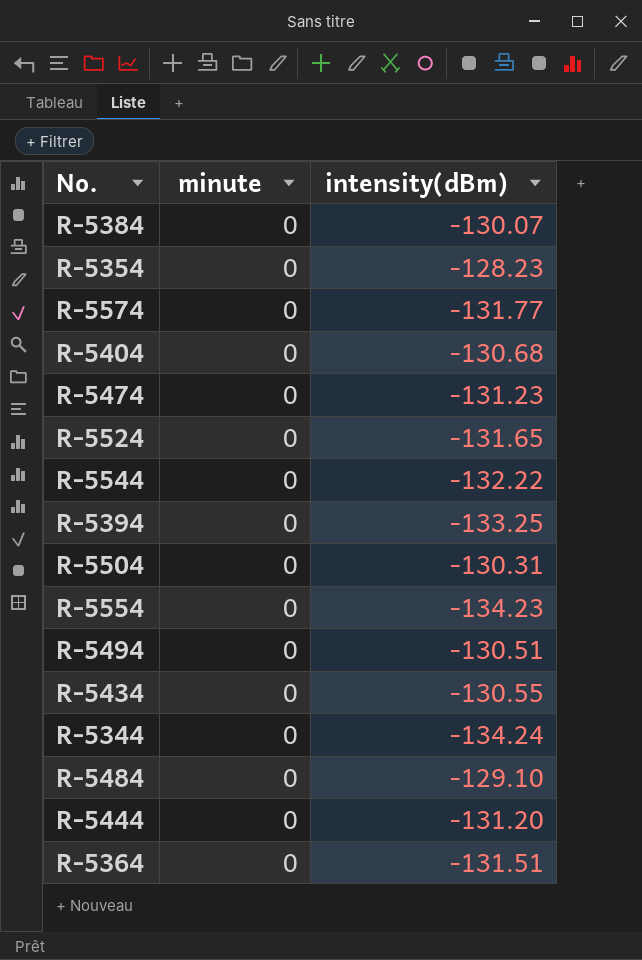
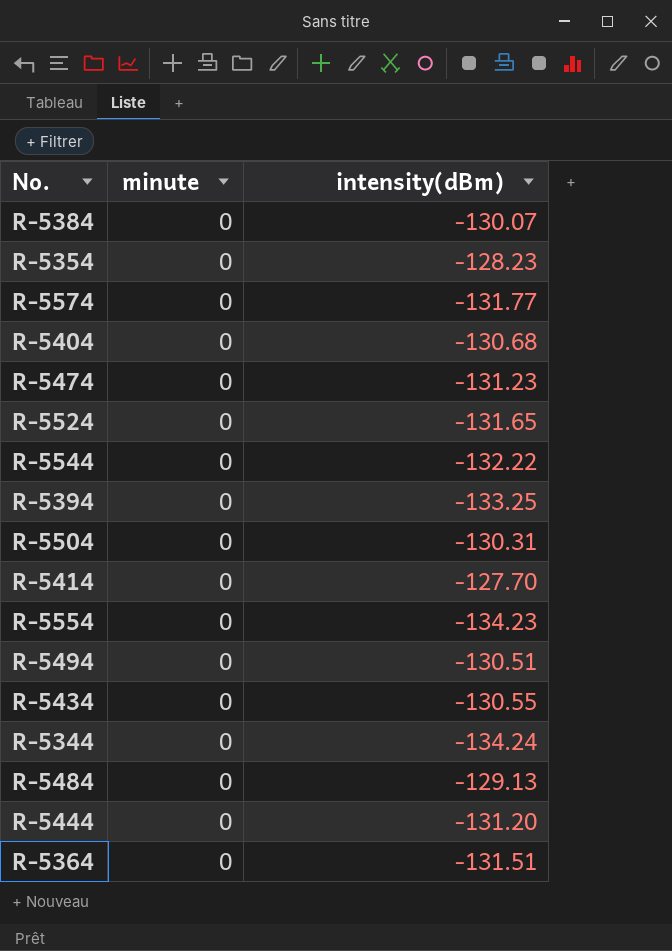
row R-5414: none -> 0 | -127.70
R-5484 | intensity(dBm): -129.10 -> -129.13

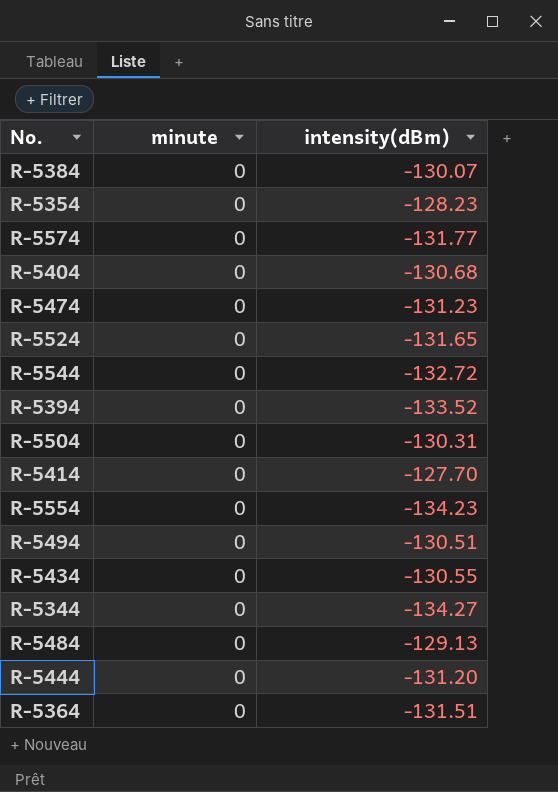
R-5544 | intensity(dBm): -132.22 -> -132.72
R-5394 | intensity(dBm): -133.25 -> -133.52
R-5344 | intensity(dBm): -134.24 -> -134.27

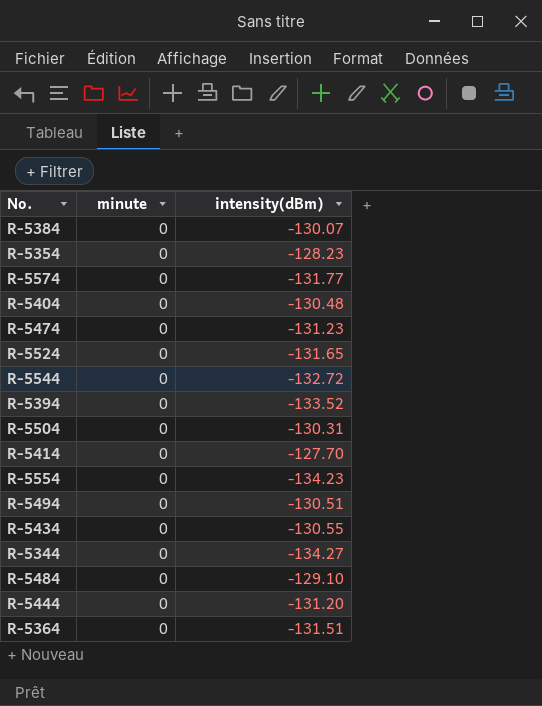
R-5404 | intensity(dBm): -130.68 -> -130.48
R-5484 | intensity(dBm): -129.13 -> -129.10

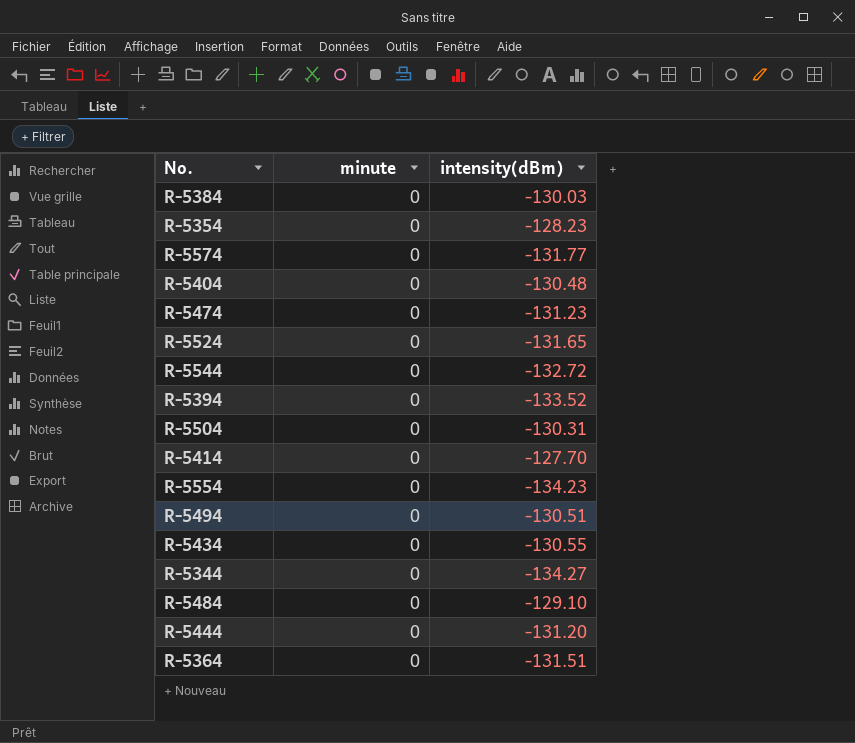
R-5384 | intensity(dBm): -130.07 -> -130.03

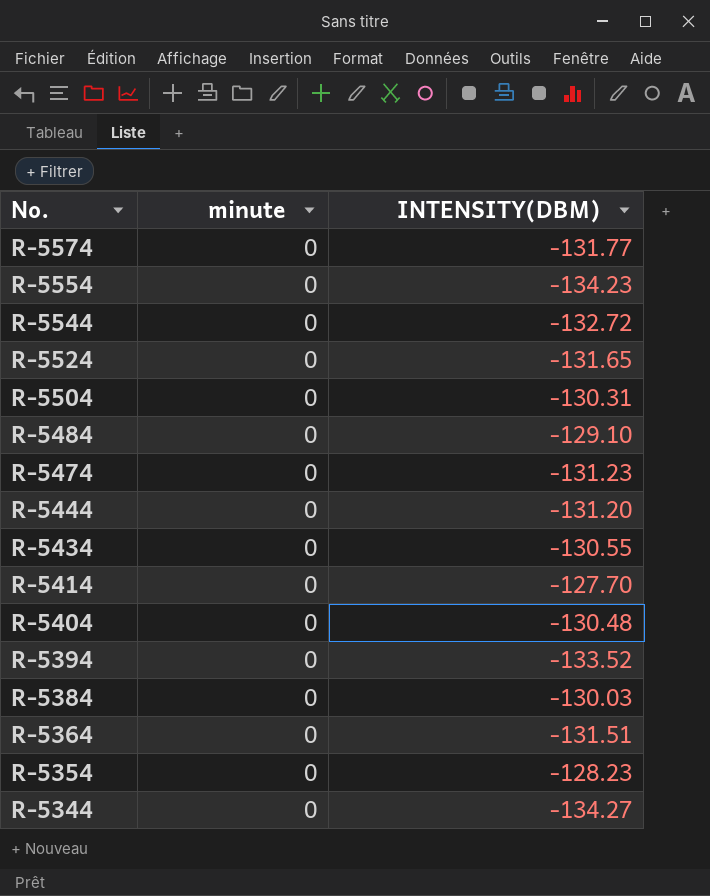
row order: none -> No. descending
column name: intensity(dBm) -> INTENSITY(DBM)
row R-5494: 0 | -130.51 -> none

